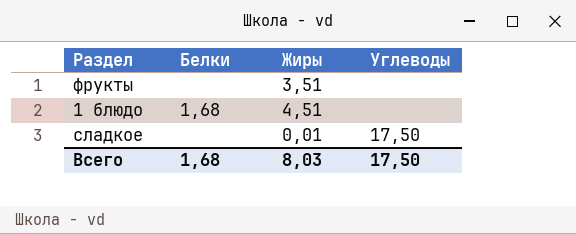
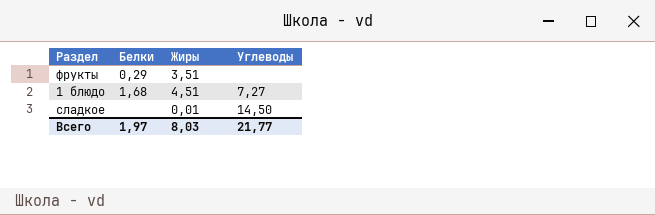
фрукты | Белки: none -> 0,29
1 блюдо | Углеводы: none -> 7,27
сладкое | Углеводы: 17,50 -> 14,50
Всего | Белки: 1,68 -> 1,97
Всего | Углеводы: 17,50 -> 21,77

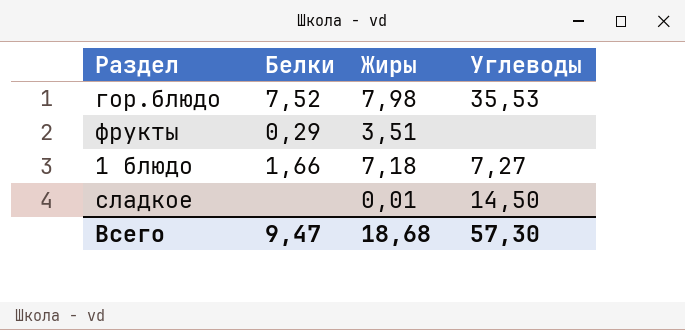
row гор.блюдо: none -> 7,52 | 7,98 | 35,53
1 блюдо | Белки: 1,68 -> 1,66
1 блюдо | Жиры: 4,51 -> 7,18
Всего | Белки: 1,97 -> 9,47
Всего | Жиры: 8,03 -> 18,68
Всего | Углеводы: 21,77 -> 57,30

